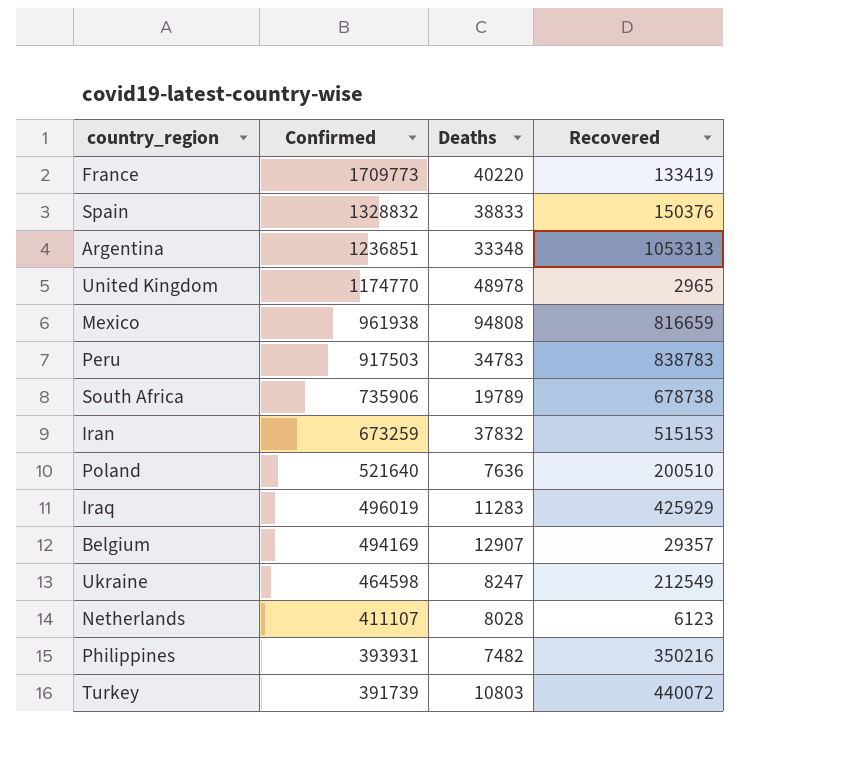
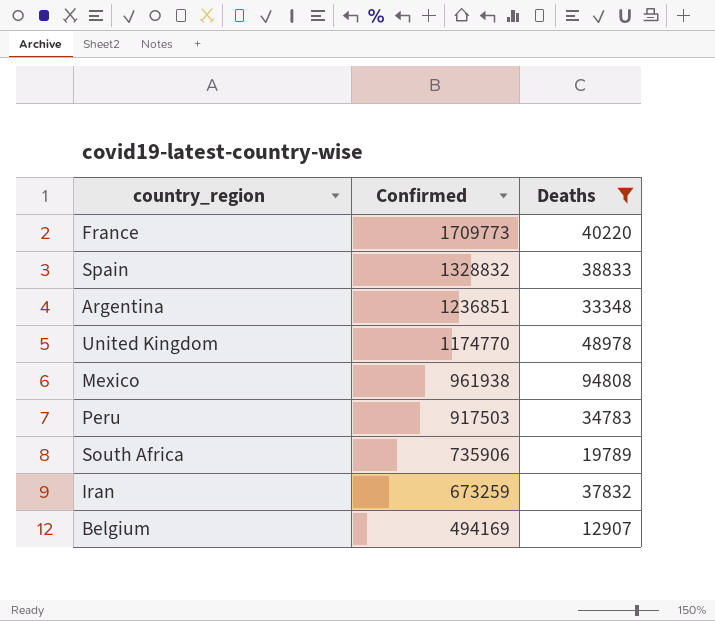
filter: none -> Deaths >= 12907
column Recovered | position: 4 -> none

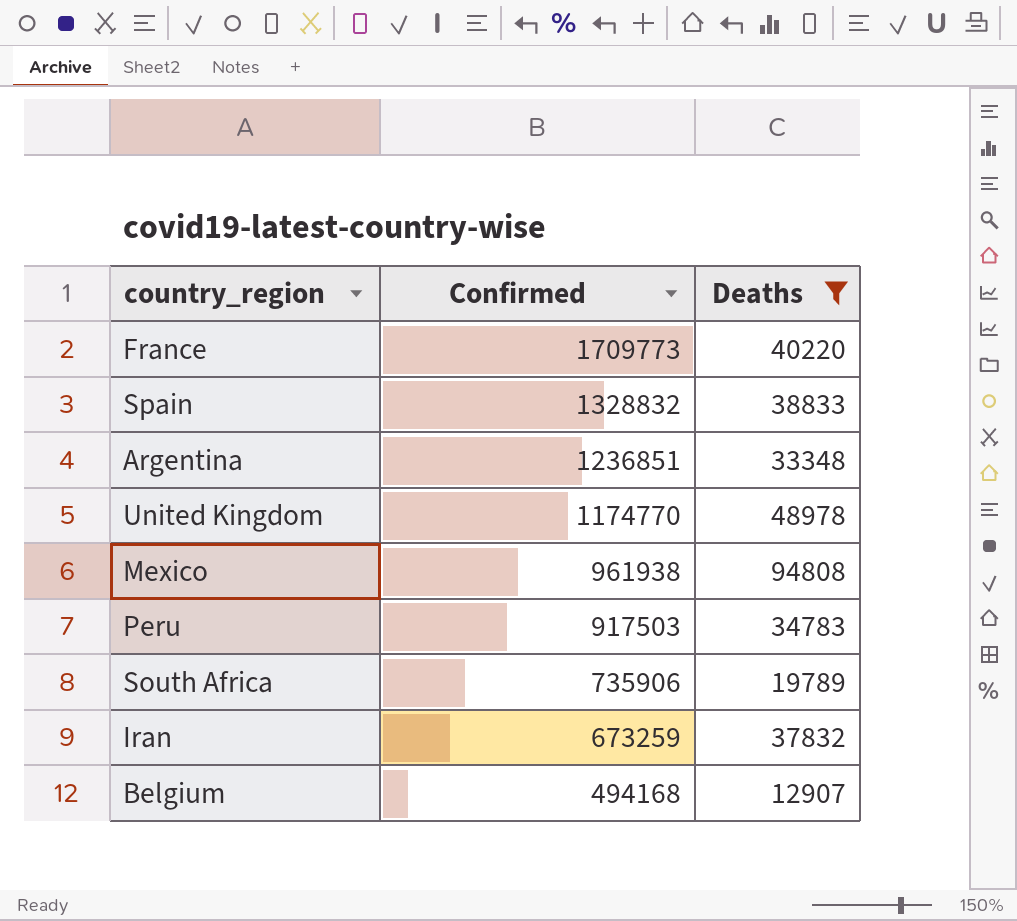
Belgium | Confirmed: 494169 -> 494168

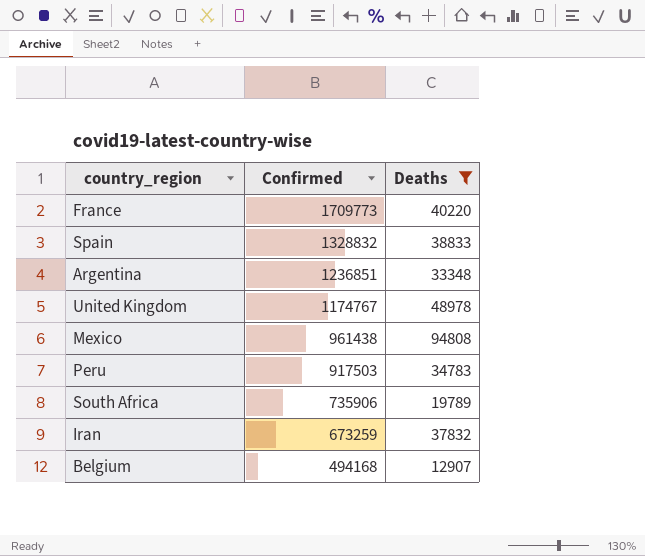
United Kingdom | Confirmed: 1174770 -> 1174767
Mexico | Confirmed: 961938 -> 961438

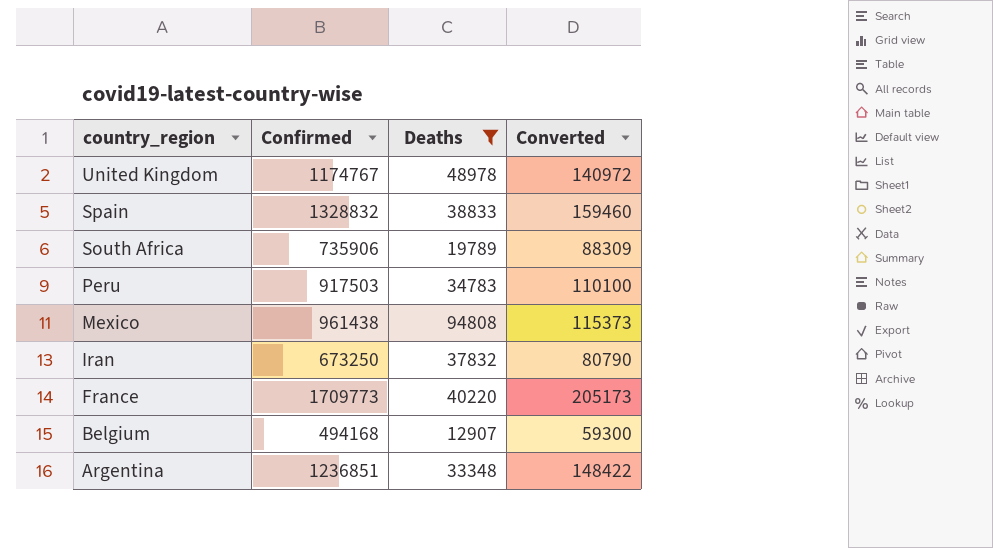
row order: Confirmed descending -> country_region descending
column Converted | formula: none -> [Confirmed] * 0.12
Iran | Confirmed: 673259 -> 673250

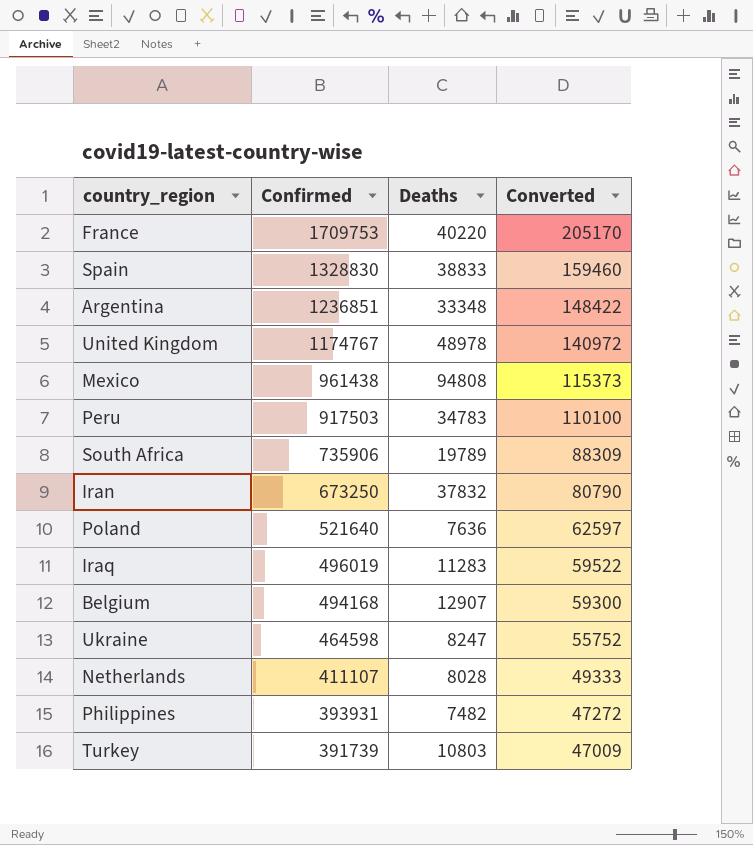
filter: Deaths >= 12907 -> none
row order: country_region descending -> Confirmed descending
France | Confirmed: 1709773 -> 1709753
France | Converted: 205173 -> 205170
Spain | Confirmed: 1328832 -> 1328830

